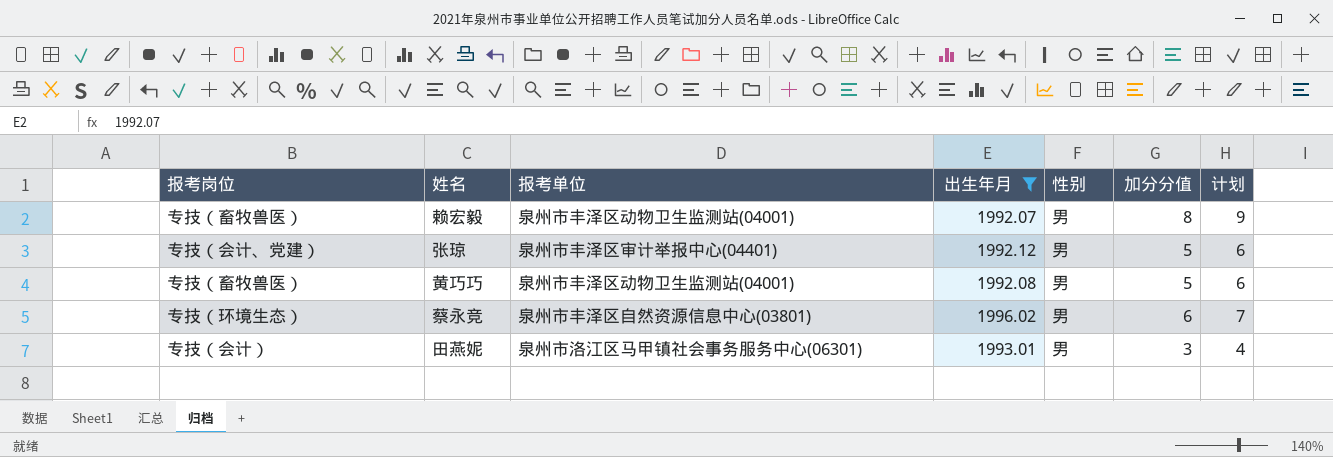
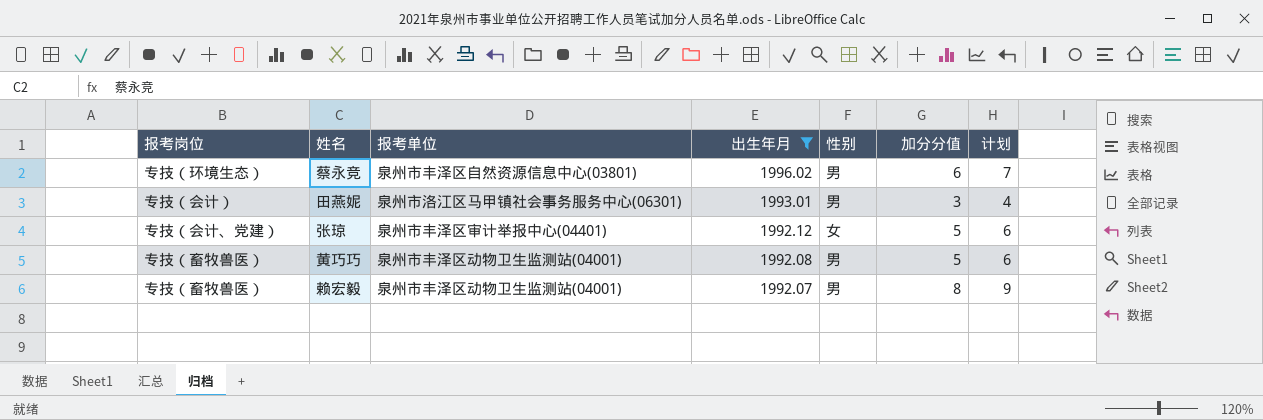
row order: none -> 出生年月 descending
张琼 | 性别: 男 -> 女

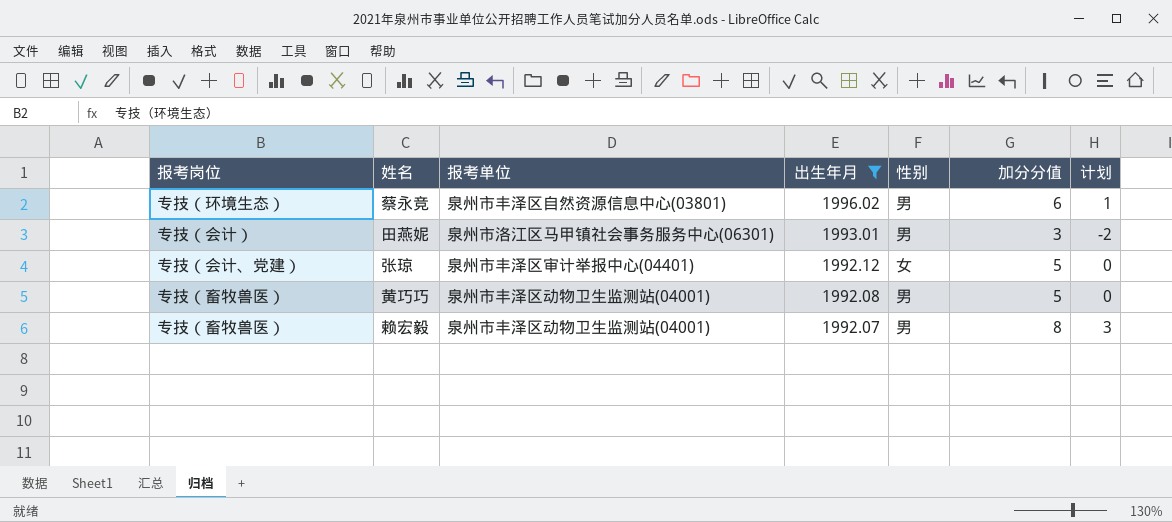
column 计划 | formula: [加分分值] + 1 -> [加分分值] - 5

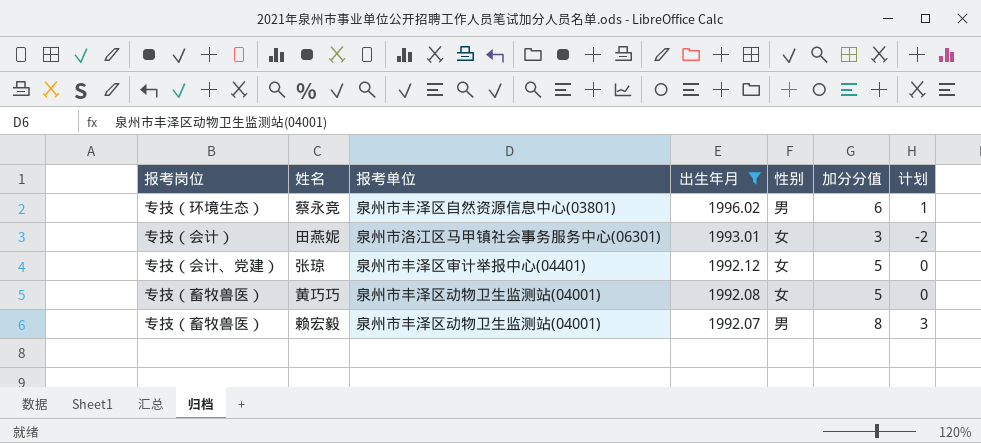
田燕妮 | 性别: 男 -> 女
黄巧巧 | 性别: 男 -> 女

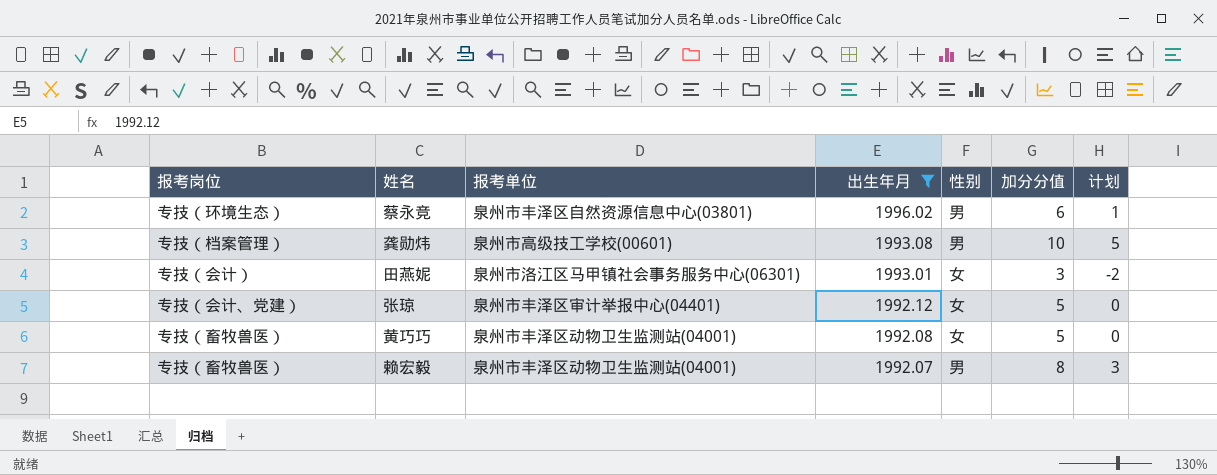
row 龚勋炜: none -> 专技（档案管理） | 泉州市高级技工学校(00601) | 1993.08 | 男 | 10 | 5

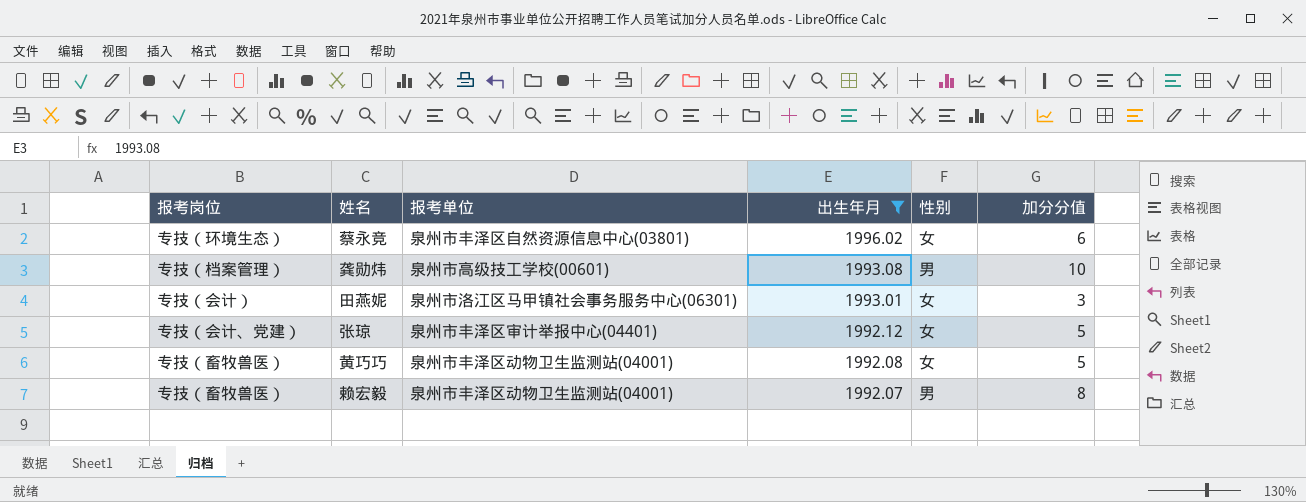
column 计划 | formula: [加分分值] - 5 -> none
蔡永竞 | 性别: 男 -> 女

